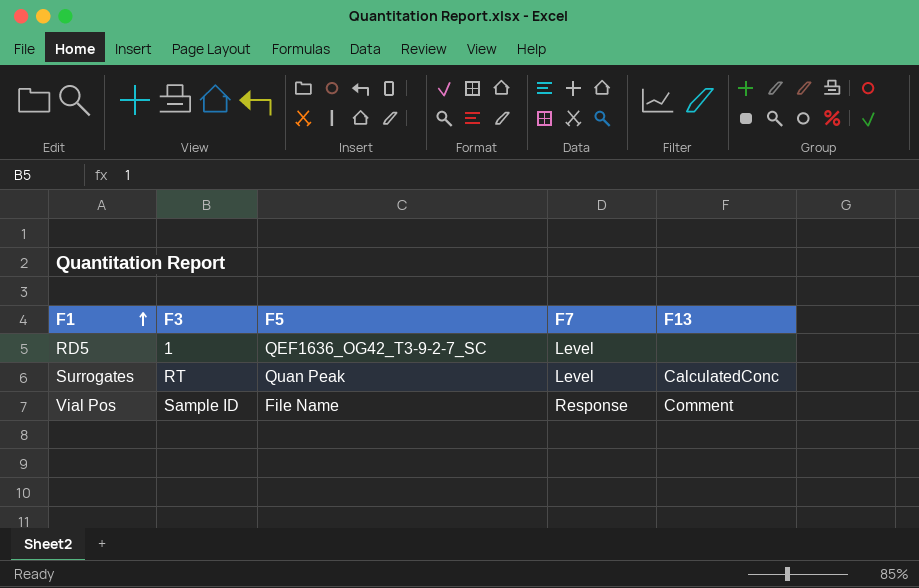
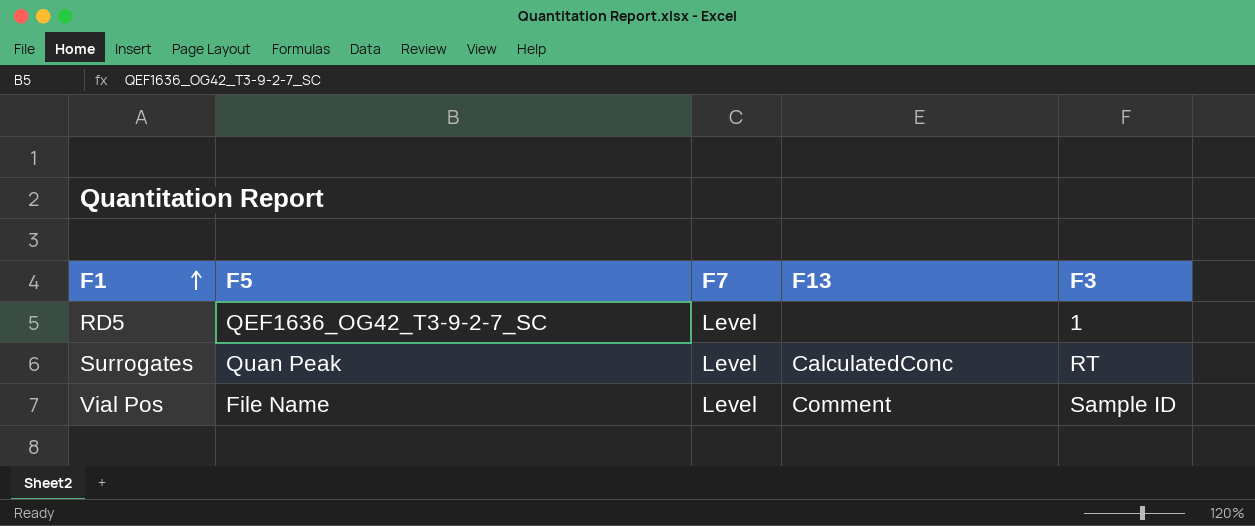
column F3 | position: 2 -> 5
Vial Pos | F7: Response -> Level

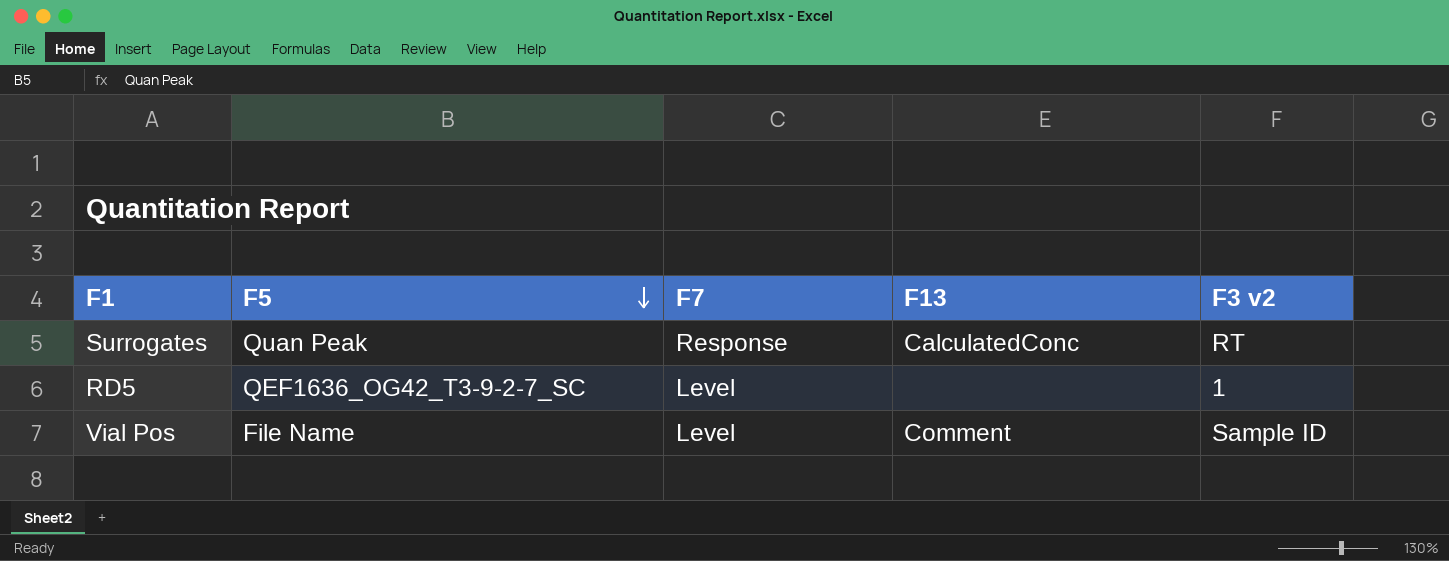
row order: F1 ascending -> F5 descending
column name: F3 -> F3 v2
Surrogates | F7: Level -> Response

